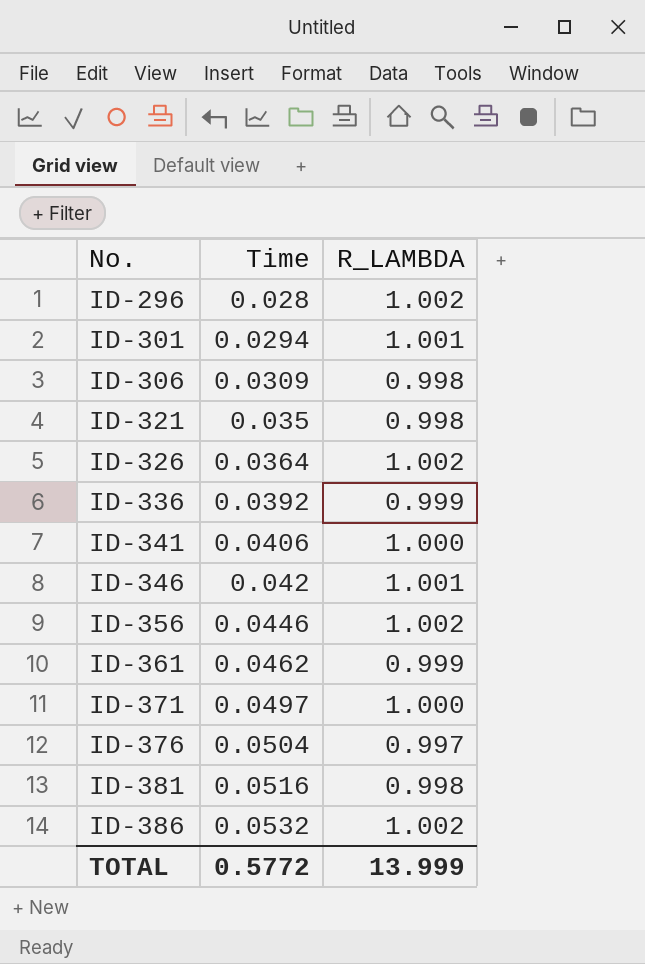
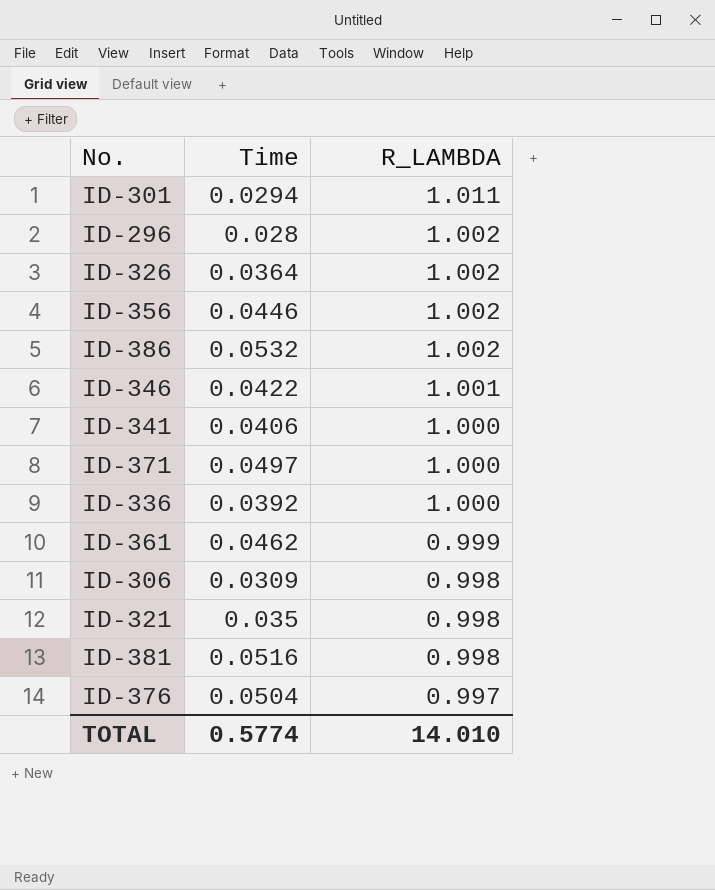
row order: No. ascending -> R_LAMBDA descending
ID-301 | R_LAMBDA: 1.001 -> 1.011
ID-346 | Time: 0.042 -> 0.0422
ID-336 | R_LAMBDA: 0.999 -> 1.000
TOTAL | Time: 0.5772 -> 0.5774
TOTAL | R_LAMBDA: 13.999 -> 14.010

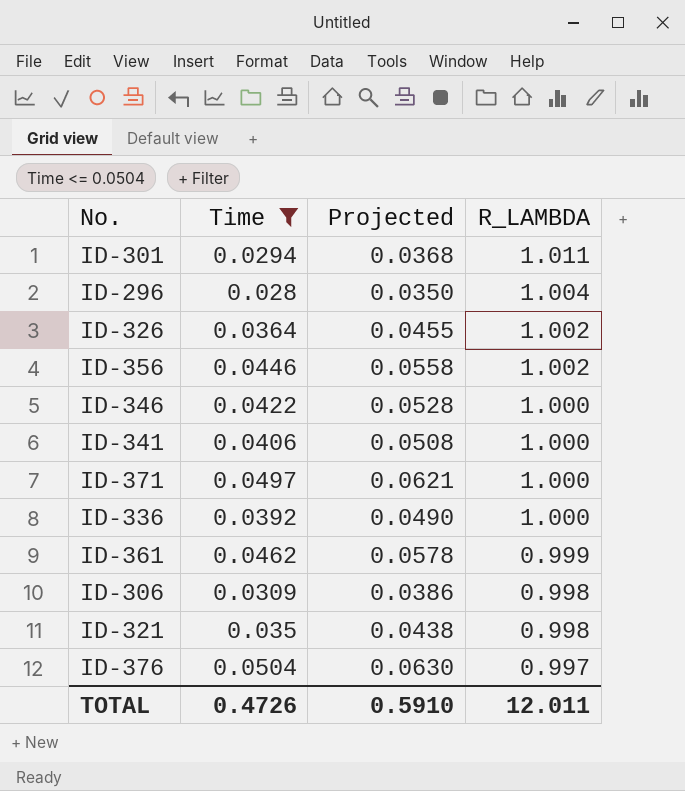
filter: none -> Time <= 0.0504
column Projected | formula: none -> [Time] * 1.25
ID-296 | R_LAMBDA: 1.002 -> 1.004
ID-346 | R_LAMBDA: 1.001 -> 1.000
TOTAL | Time: 0.5774 -> 0.4726
TOTAL | R_LAMBDA: 14.010 -> 12.011

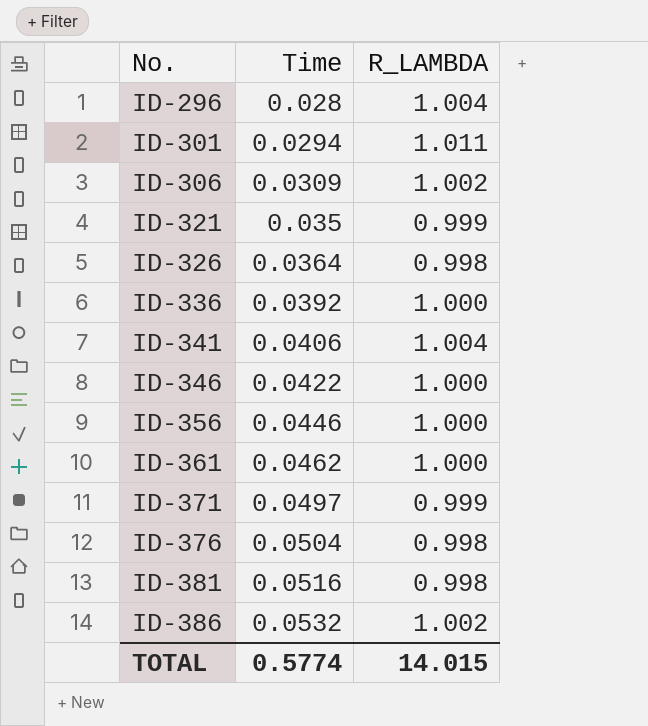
filter: Time <= 0.0504 -> none
row order: R_LAMBDA descending -> No. ascending
column Projected | formula: [Time] * 1.25 -> none
ID-306 | R_LAMBDA: 0.998 -> 1.002
ID-321 | R_LAMBDA: 0.998 -> 0.999
ID-326 | R_LAMBDA: 1.002 -> 0.998
ID-341 | R_LAMBDA: 1.000 -> 1.004
ID-356 | R_LAMBDA: 1.002 -> 1.000
ID-361 | R_LAMBDA: 0.999 -> 1.000
ID-371 | R_LAMBDA: 1.000 -> 0.999
ID-376 | R_LAMBDA: 0.997 -> 0.998
TOTAL | Time: 0.4726 -> 0.5774
TOTAL | R_LAMBDA: 12.011 -> 14.015

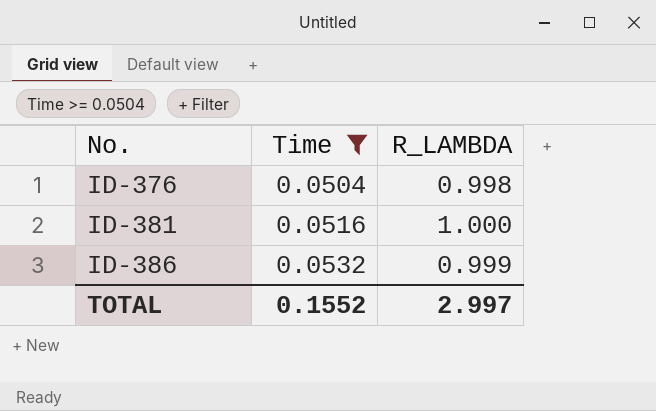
filter: none -> Time >= 0.0504
ID-381 | R_LAMBDA: 0.998 -> 1.000
ID-386 | R_LAMBDA: 1.002 -> 0.999
TOTAL | Time: 0.5774 -> 0.1552
TOTAL | R_LAMBDA: 14.015 -> 2.997

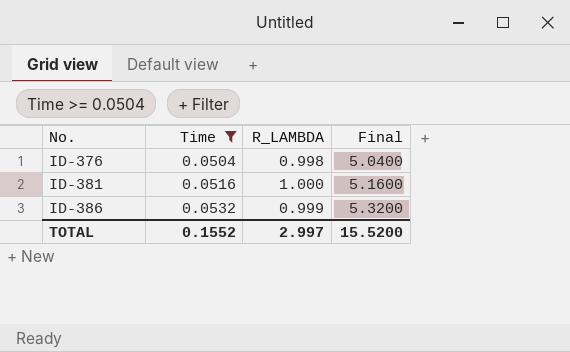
column Final | formula: none -> [Time] * 100

